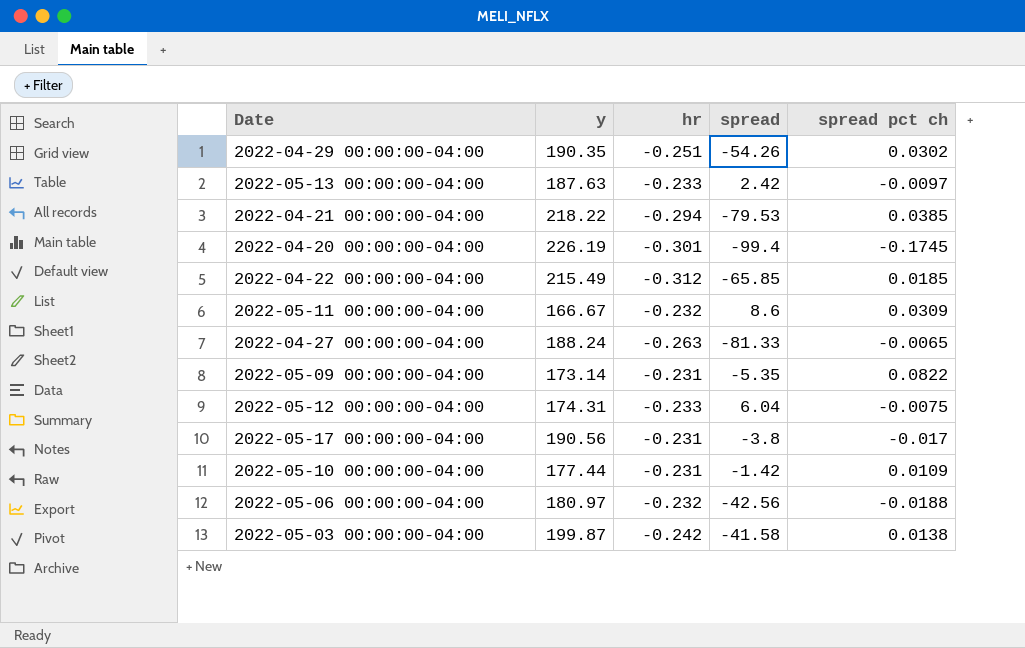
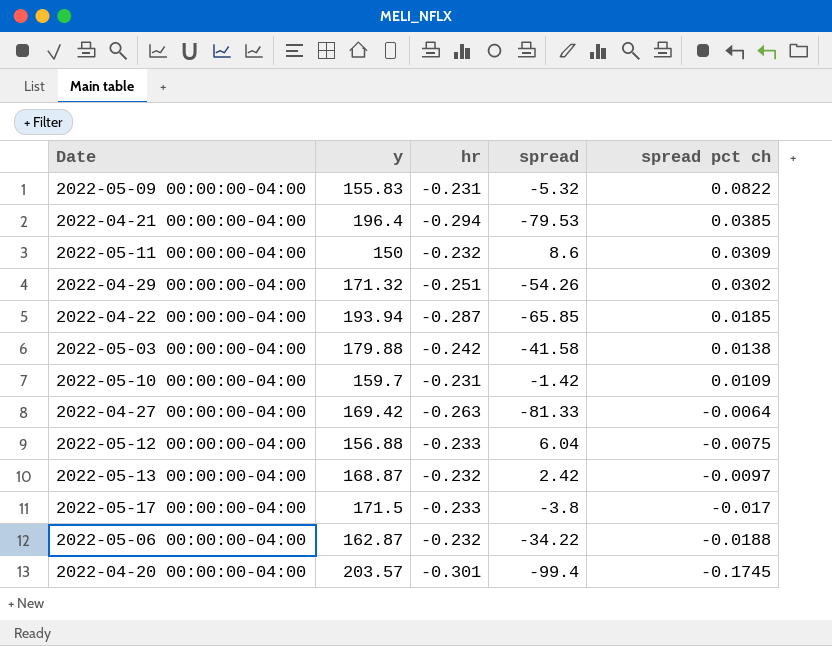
row order: none -> spread pct ch descending
2022-05-09 00:00:00-04:00 | y: 173.14 -> 155.83
2022-05-09 00:00:00-04:00 | spread: -5.35 -> -5.32
2022-04-21 00:00:00-04:00 | y: 218.22 -> 196.4
2022-05-11 00:00:00-04:00 | y: 166.67 -> 150
2022-04-29 00:00:00-04:00 | y: 190.35 -> 171.32
2022-04-22 00:00:00-04:00 | y: 215.49 -> 193.94
2022-04-22 00:00:00-04:00 | hr: -0.312 -> -0.287
2022-05-03 00:00:00-04:00 | y: 199.87 -> 179.88
2022-05-10 00:00:00-04:00 | y: 177.44 -> 159.7
2022-04-27 00:00:00-04:00 | y: 188.24 -> 169.42
2022-04-27 00:00:00-04:00 | spread pct ch: -0.0065 -> -0.0064
2022-05-12 00:00:00-04:00 | y: 174.31 -> 156.88
2022-05-13 00:00:00-04:00 | y: 187.63 -> 168.87
2022-05-13 00:00:00-04:00 | hr: -0.233 -> -0.232
2022-05-17 00:00:00-04:00 | y: 190.56 -> 171.5
2022-05-17 00:00:00-04:00 | hr: -0.231 -> -0.233
2022-05-06 00:00:00-04:00 | y: 180.97 -> 162.87
2022-05-06 00:00:00-04:00 | spread: -42.56 -> -34.22
2022-04-20 00:00:00-04:00 | y: 226.19 -> 203.57

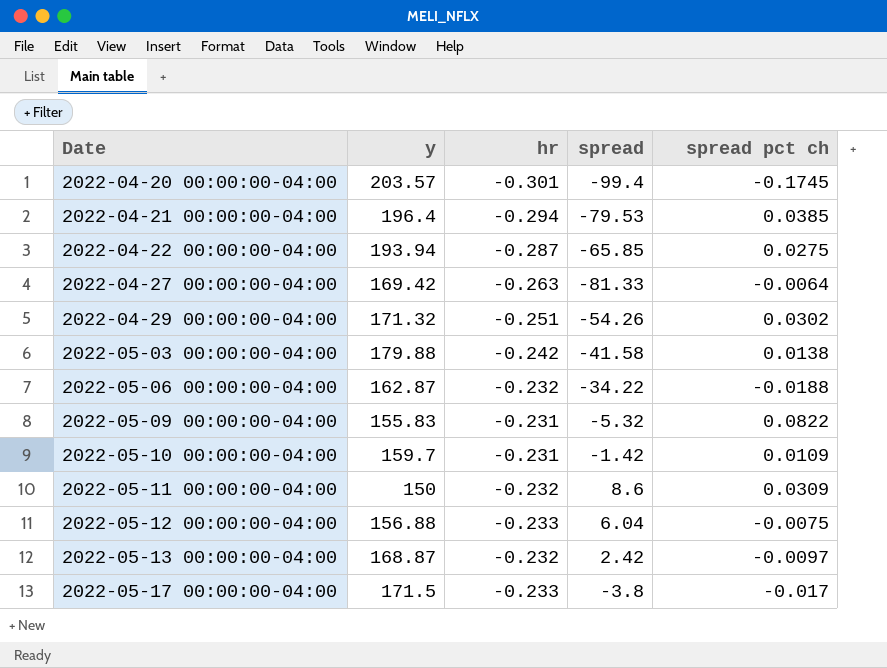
row order: spread pct ch descending -> Date ascending
2022-04-22 00:00:00-04:00 | spread pct ch: 0.0185 -> 0.0275

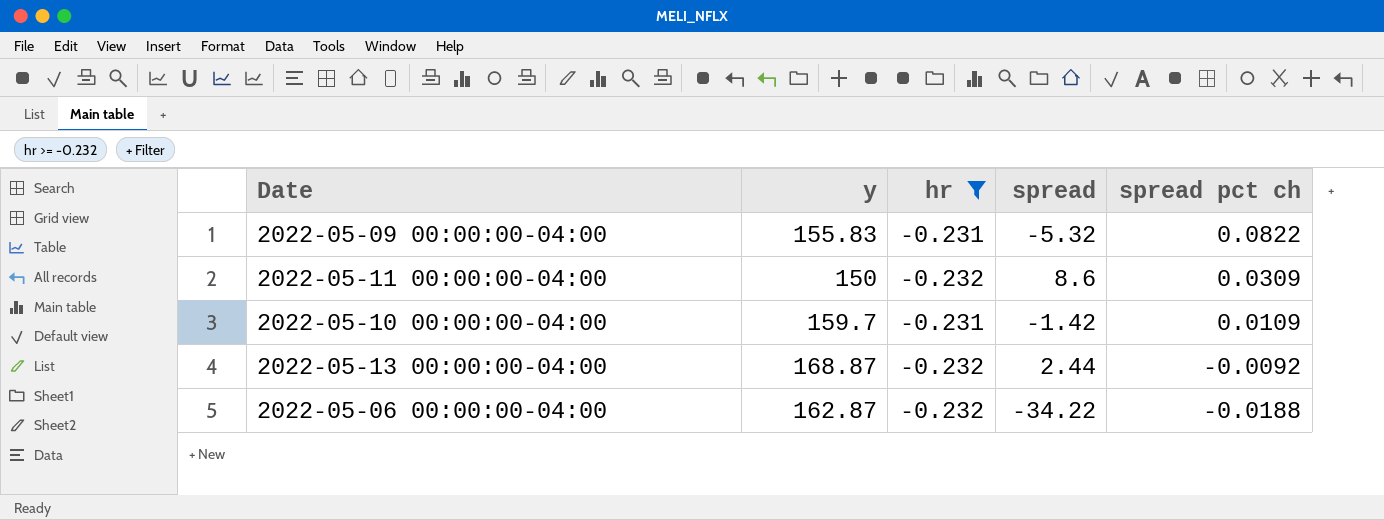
filter: none -> hr >= -0.232
row order: Date ascending -> spread pct ch descending
2022-05-13 00:00:00-04:00 | spread: 2.42 -> 2.44
2022-05-13 00:00:00-04:00 | spread pct ch: -0.0097 -> -0.0092

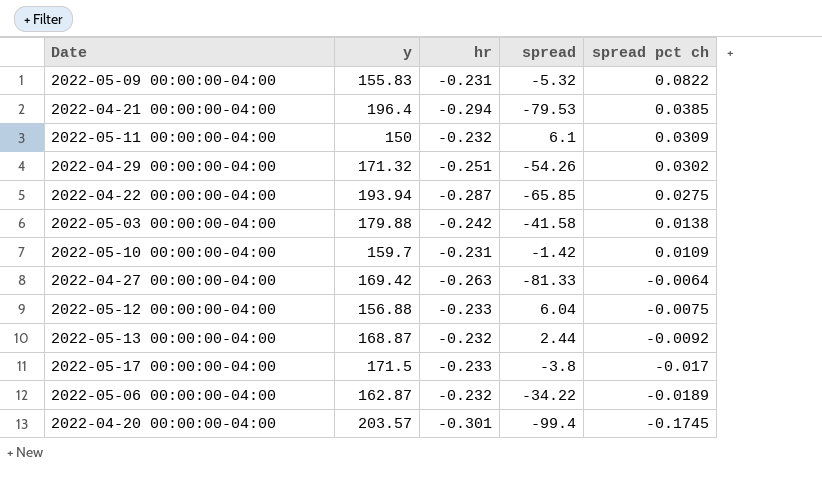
filter: hr >= -0.232 -> none
2022-05-11 00:00:00-04:00 | spread: 8.6 -> 6.1
2022-05-06 00:00:00-04:00 | spread pct ch: -0.0188 -> -0.0189

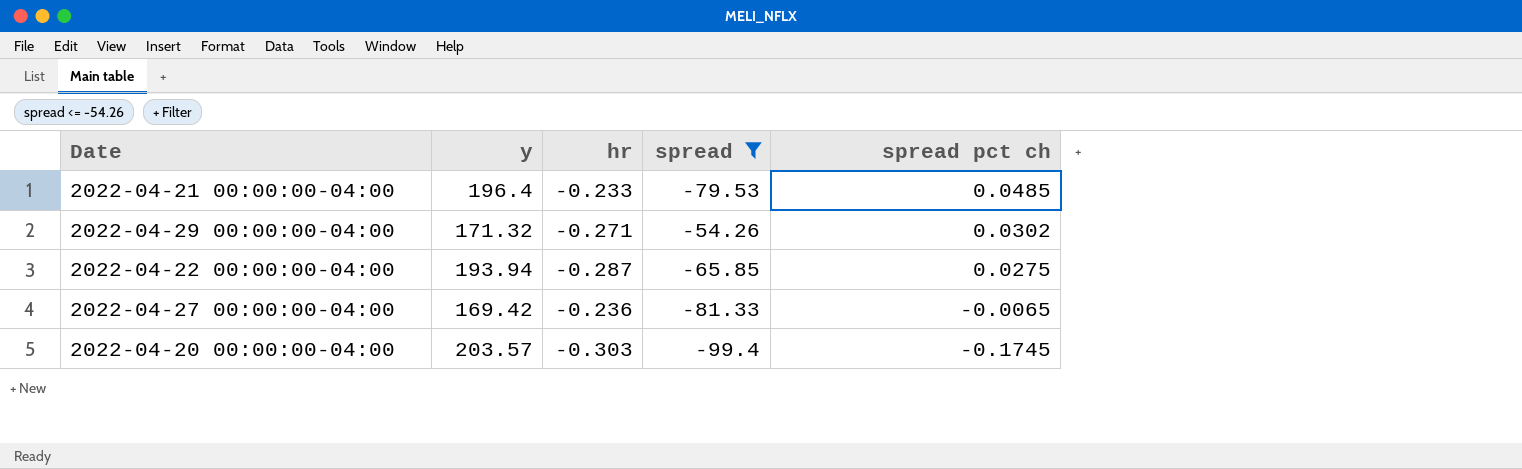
filter: none -> spread <= -54.26
2022-04-21 00:00:00-04:00 | hr: -0.294 -> -0.233
2022-04-21 00:00:00-04:00 | spread pct ch: 0.0385 -> 0.0485
2022-04-29 00:00:00-04:00 | hr: -0.251 -> -0.271
2022-04-27 00:00:00-04:00 | hr: -0.263 -> -0.236
2022-04-27 00:00:00-04:00 | spread pct ch: -0.0064 -> -0.0065
2022-04-20 00:00:00-04:00 | hr: -0.301 -> -0.303

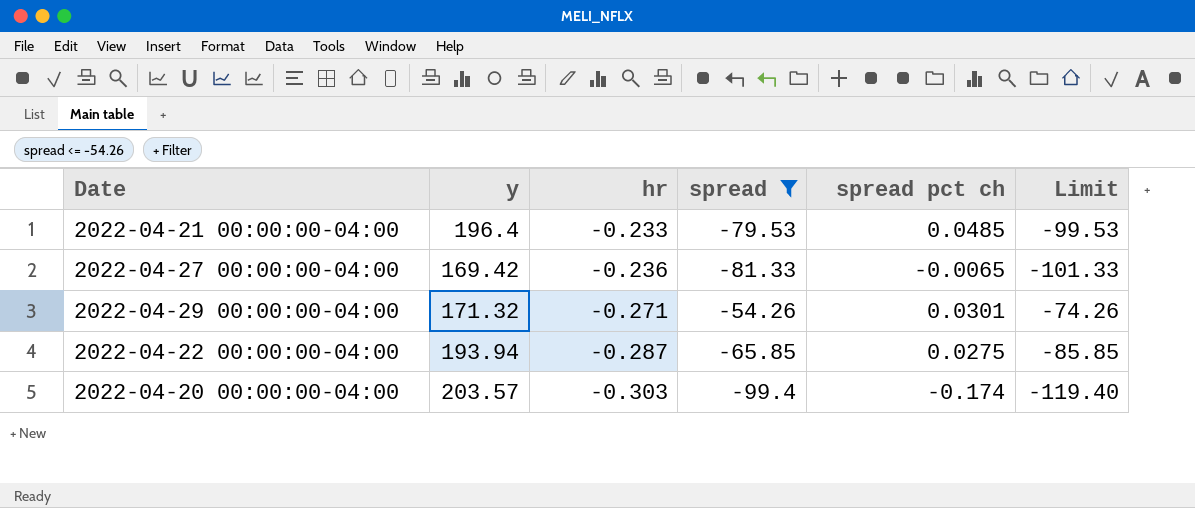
row order: spread pct ch descending -> hr descending
column Limit | formula: none -> [spread] - 20
2022-04-29 00:00:00-04:00 | spread pct ch: 0.0302 -> 0.0301
2022-04-20 00:00:00-04:00 | spread pct ch: -0.1745 -> -0.174

